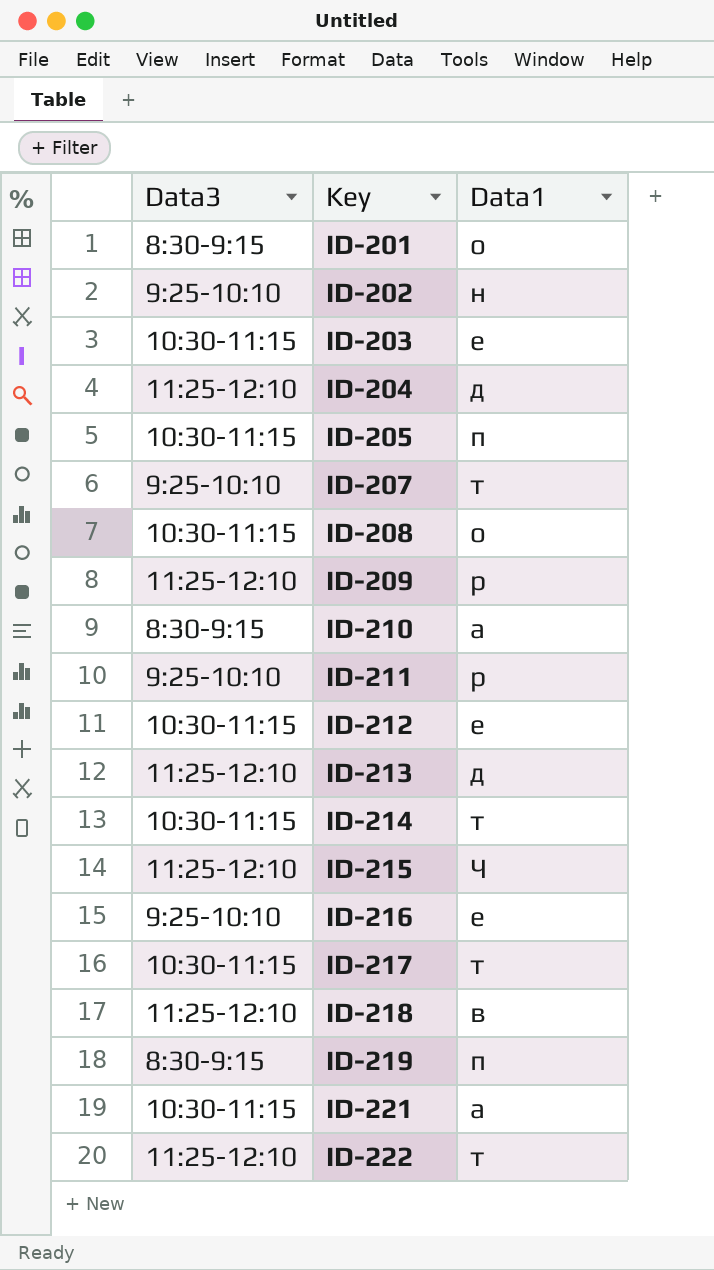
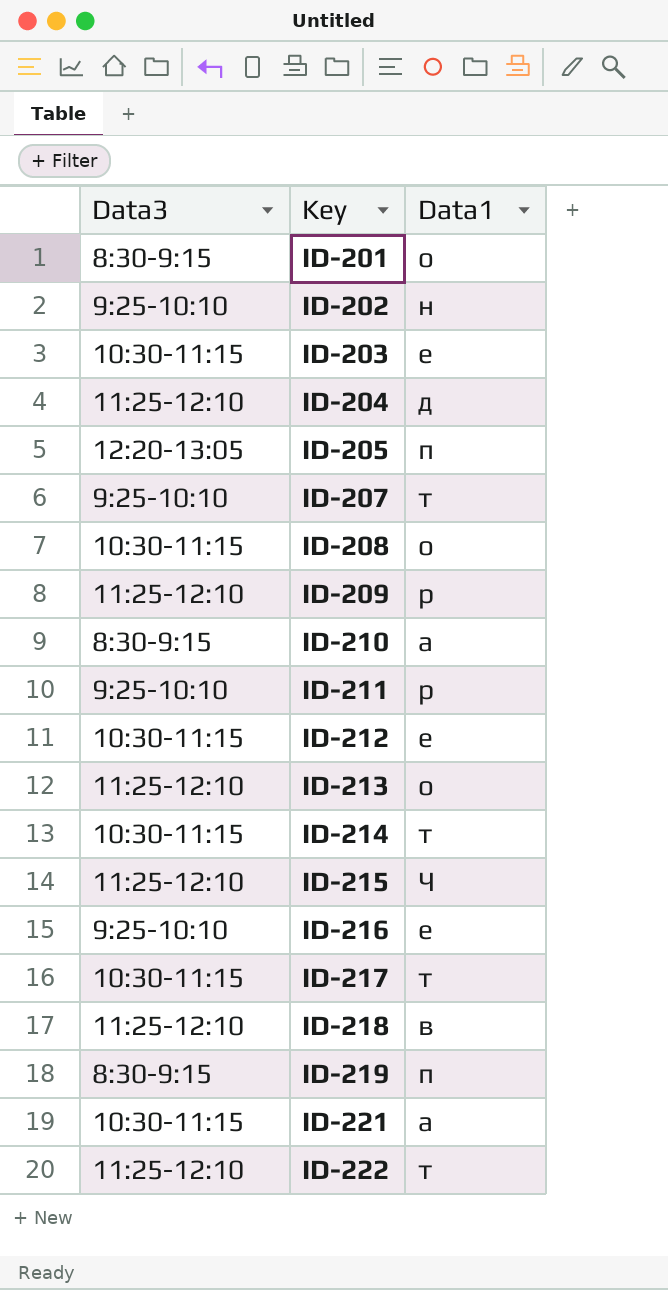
ID-205 | Data3: 10:30-11:15 -> 12:20-13:05
ID-213 | Data1: д -> о

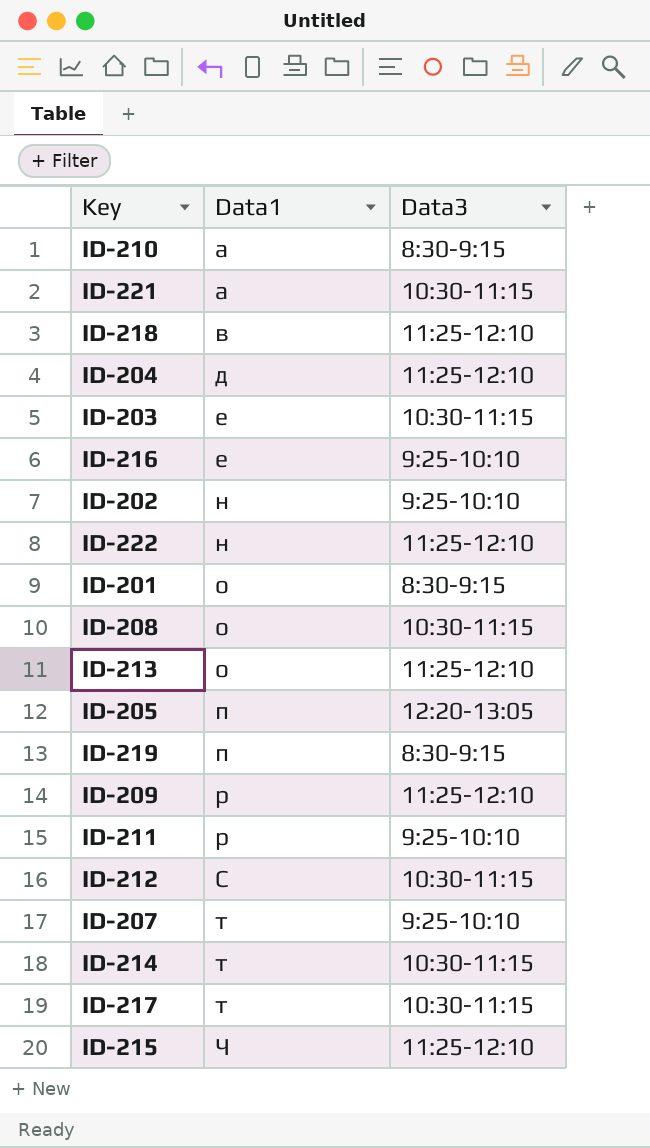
row order: Key ascending -> Data1 ascending
column Data3 | position: 1 -> 3
ID-222 | Data1: т -> н
ID-212 | Data1: е -> С

